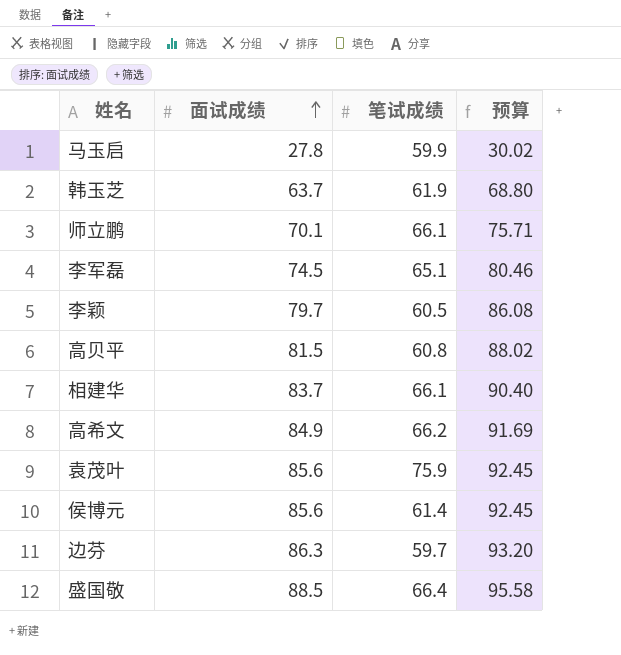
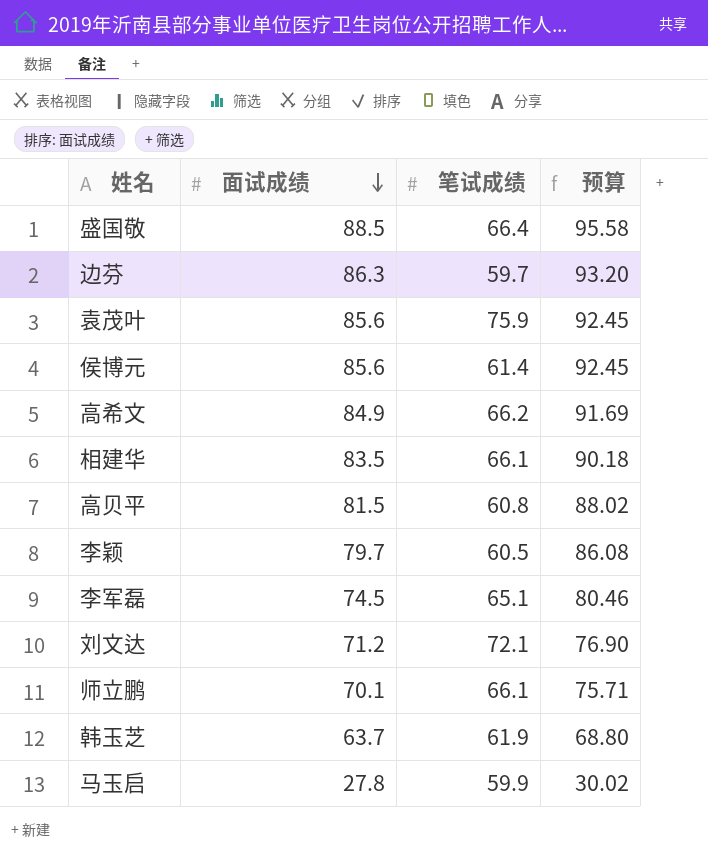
row order: 面试成绩 ascending -> 面试成绩 descending
相建华 | 面试成绩: 83.7 -> 83.5
相建华 | 预算: 90.40 -> 90.18
row 刘文达: none -> 71.2 | 72.1 | 76.90

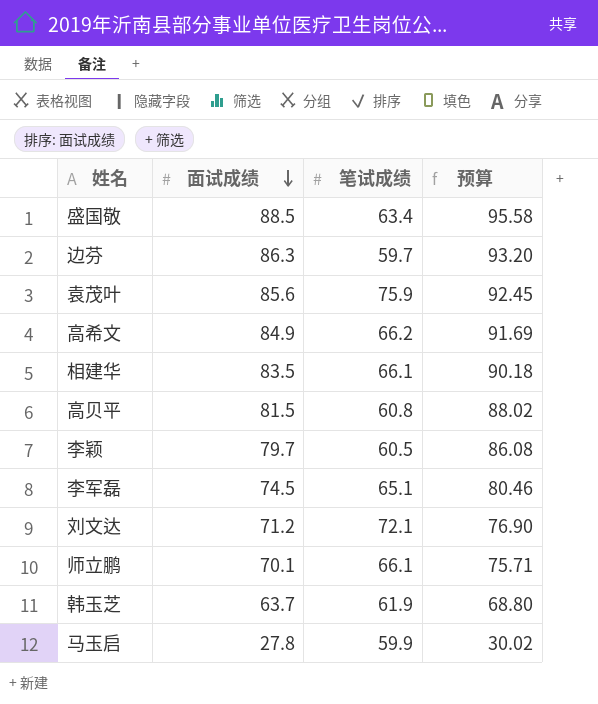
row 侯博元: 85.6 | 61.4 | 92.45 -> none
盛国敬 | 笔试成绩: 66.4 -> 63.4

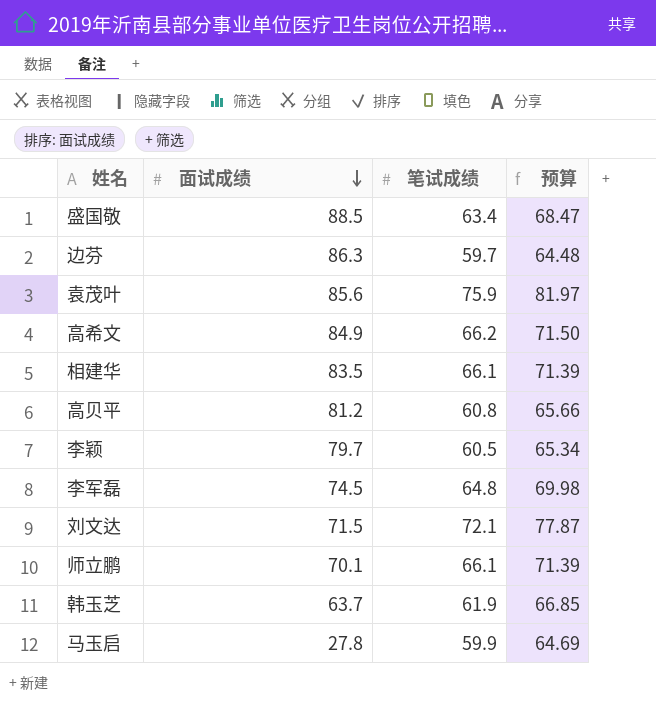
column 预算 | formula: [面试成绩] * 1.08 -> [笔试成绩] * 1.08
高贝平 | 面试成绩: 81.5 -> 81.2
李军磊 | 笔试成绩: 65.1 -> 64.8
刘文达 | 面试成绩: 71.2 -> 71.5

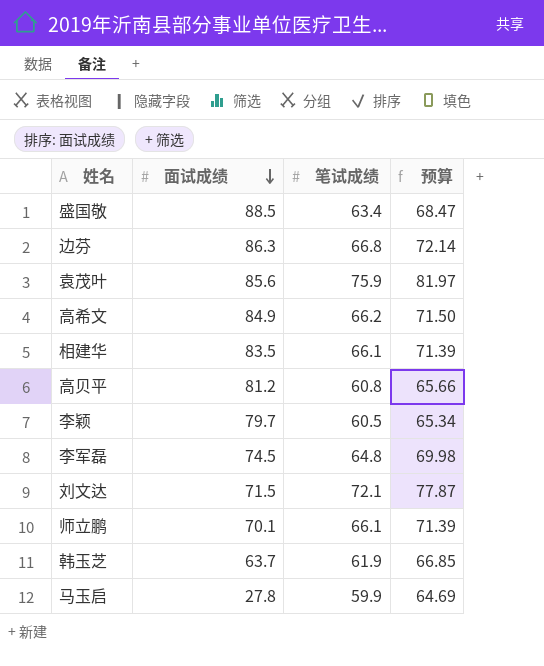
边芬 | 笔试成绩: 59.7 -> 66.8
边芬 | 预算: 64.48 -> 72.14

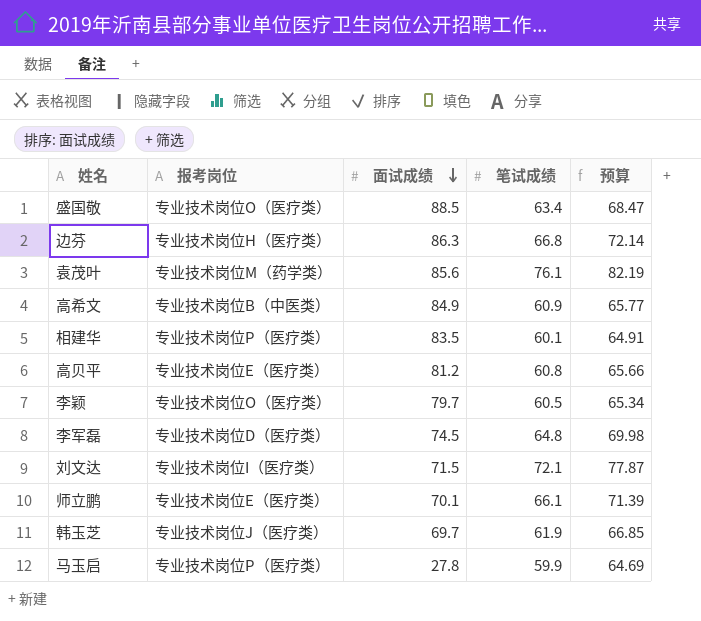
column 报考岗位 | position: none -> 2
袁茂叶 | 笔试成绩: 75.9 -> 76.1
袁茂叶 | 预算: 81.97 -> 82.19
高希文 | 笔试成绩: 66.2 -> 60.9
高希文 | 预算: 71.50 -> 65.77
相建华 | 笔试成绩: 66.1 -> 60.1
相建华 | 预算: 71.39 -> 64.91
韩玉芝 | 面试成绩: 63.7 -> 69.7

